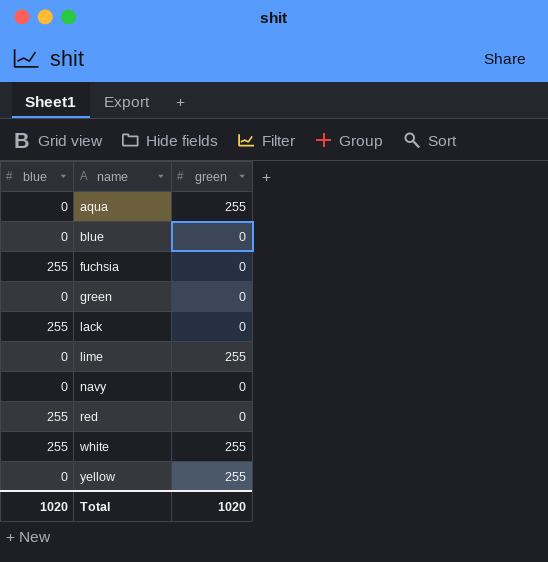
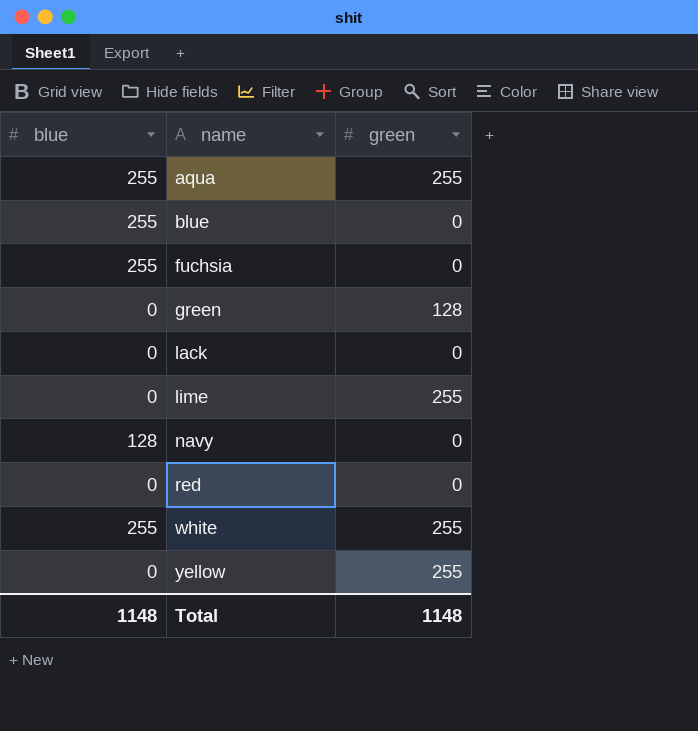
aqua | blue: 0 -> 255
blue | blue: 0 -> 255
green | green: 0 -> 128
lack | blue: 255 -> 0
navy | blue: 0 -> 128
red | blue: 255 -> 0
Total | blue: 1020 -> 1148
Total | green: 1020 -> 1148

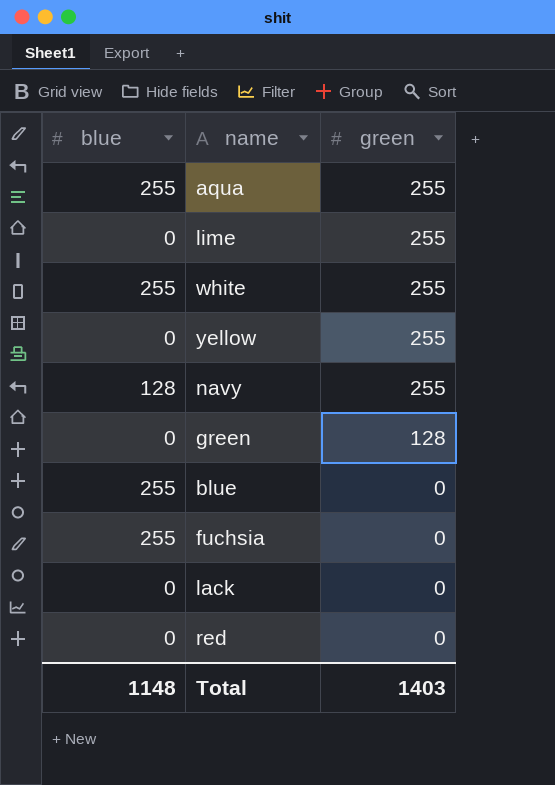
row order: name ascending -> green descending
navy | green: 0 -> 255
Total | green: 1148 -> 1403

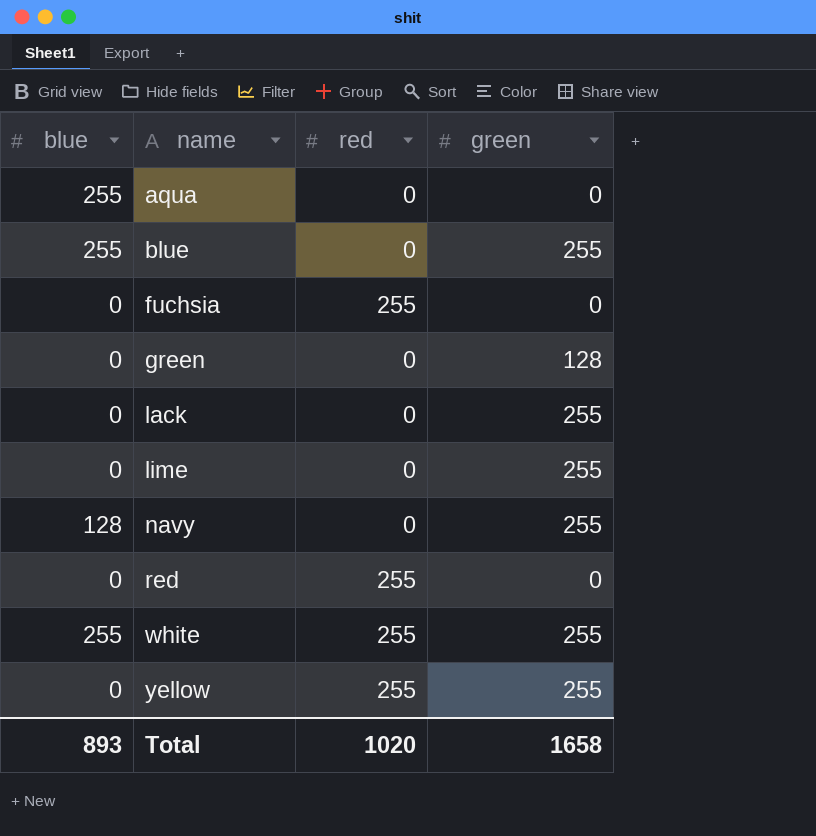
row order: green descending -> name ascending
column red | position: none -> 3
aqua | green: 255 -> 0
blue | green: 0 -> 255
fuchsia | blue: 255 -> 0
lack | green: 0 -> 255
Total | blue: 1148 -> 893
Total | green: 1403 -> 1658

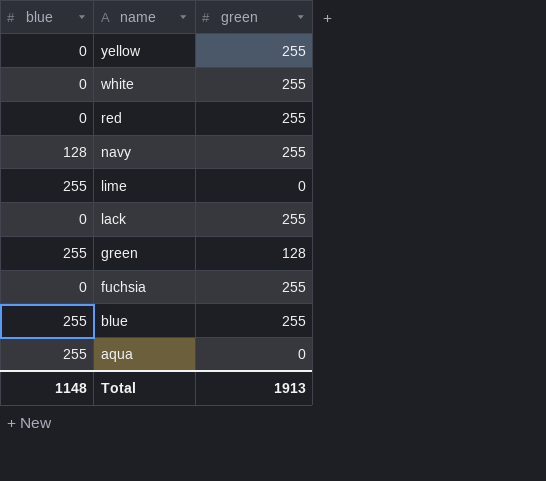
row order: name ascending -> name descending
column red | position: 3 -> none
white | blue: 255 -> 0
red | green: 0 -> 255
lime | blue: 0 -> 255
lime | green: 255 -> 0
green | blue: 0 -> 255
fuchsia | green: 0 -> 255
Total | blue: 893 -> 1148
Total | green: 1658 -> 1913

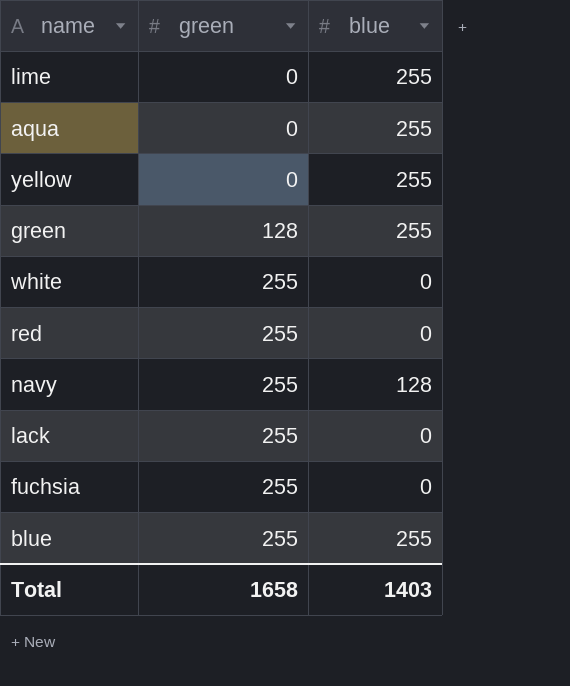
row order: name descending -> green ascending
column blue | position: 1 -> 3
yellow | green: 255 -> 0
yellow | blue: 0 -> 255
Total | green: 1913 -> 1658
Total | blue: 1148 -> 1403

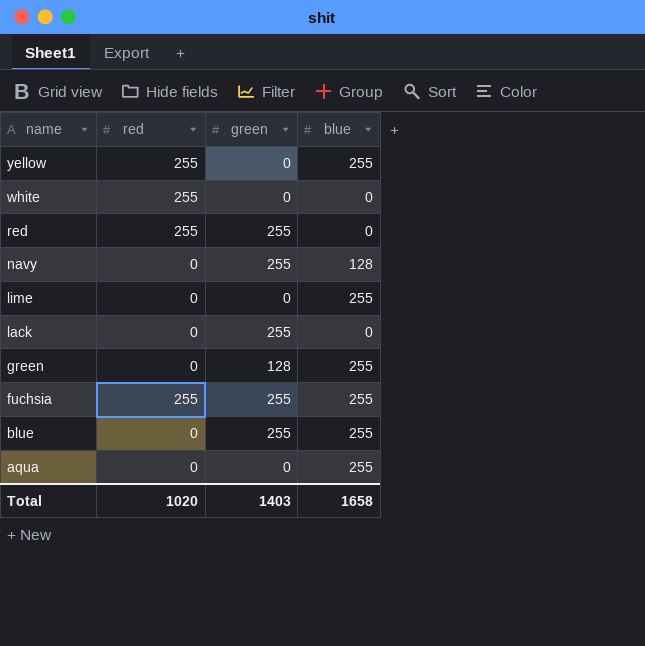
row order: green ascending -> name descending
column red | position: none -> 2
white | green: 255 -> 0
fuchsia | blue: 0 -> 255
Total | green: 1658 -> 1403
Total | blue: 1403 -> 1658

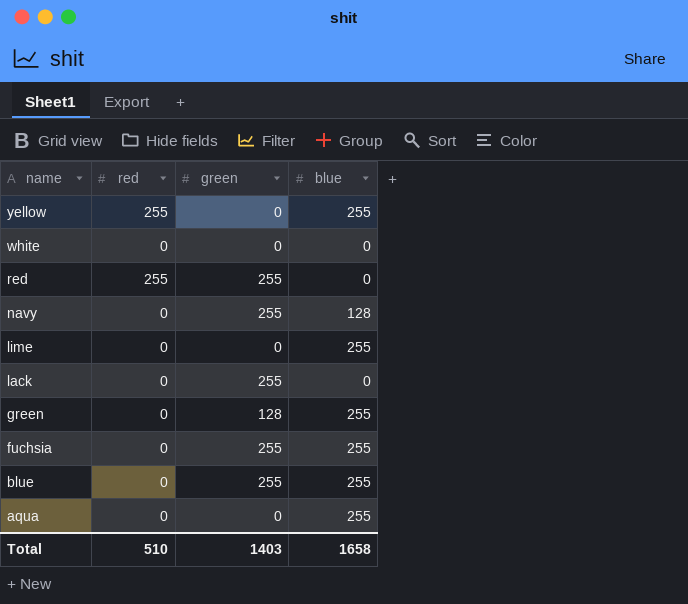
white | red: 255 -> 0
fuchsia | red: 255 -> 0
Total | red: 1020 -> 510

